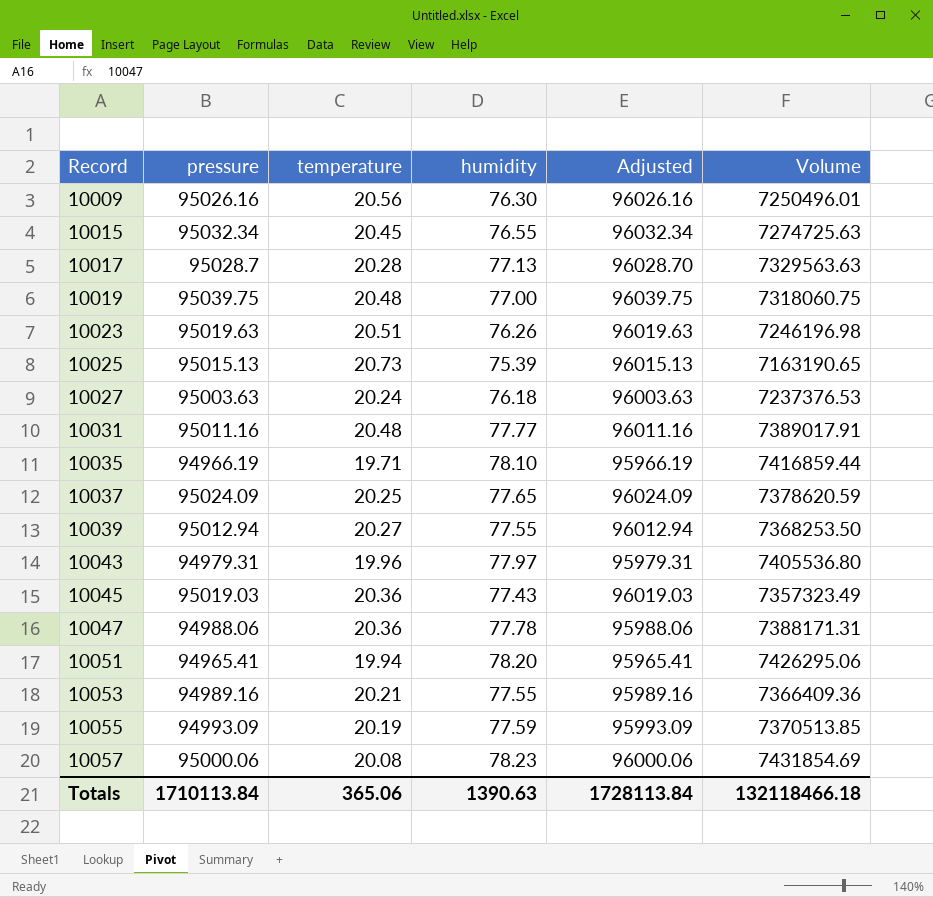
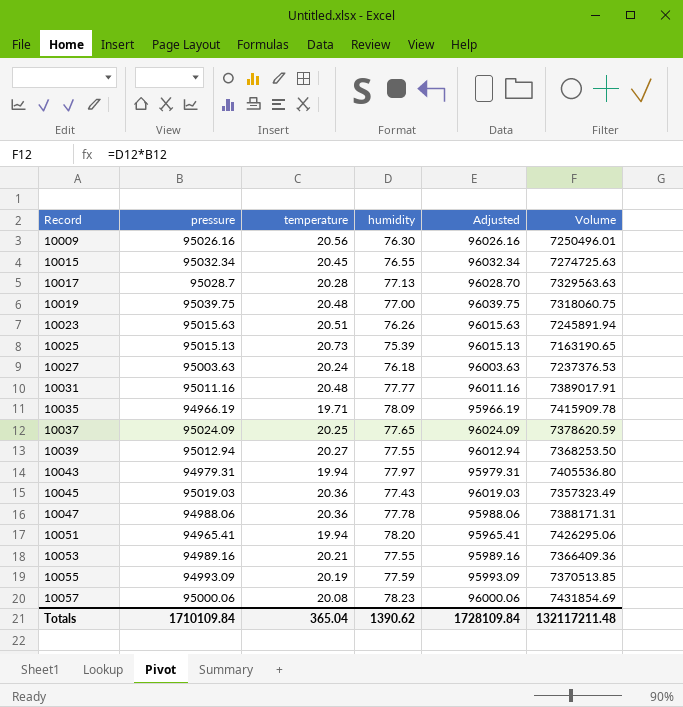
10023 | pressure: 95019.63 -> 95015.63
10023 | Adjusted: 96019.63 -> 96015.63
10023 | Volume: 7246196.98 -> 7245891.94
10035 | humidity: 78.10 -> 78.09
10035 | Volume: 7416859.44 -> 7415909.78
10043 | temperature: 19.96 -> 19.94
Totals | pressure: 1710113.84 -> 1710109.84
Totals | temperature: 365.06 -> 365.04
Totals | humidity: 1390.63 -> 1390.62
Totals | Adjusted: 1728113.84 -> 1728109.84
Totals | Volume: 132118466.18 -> 132117211.48

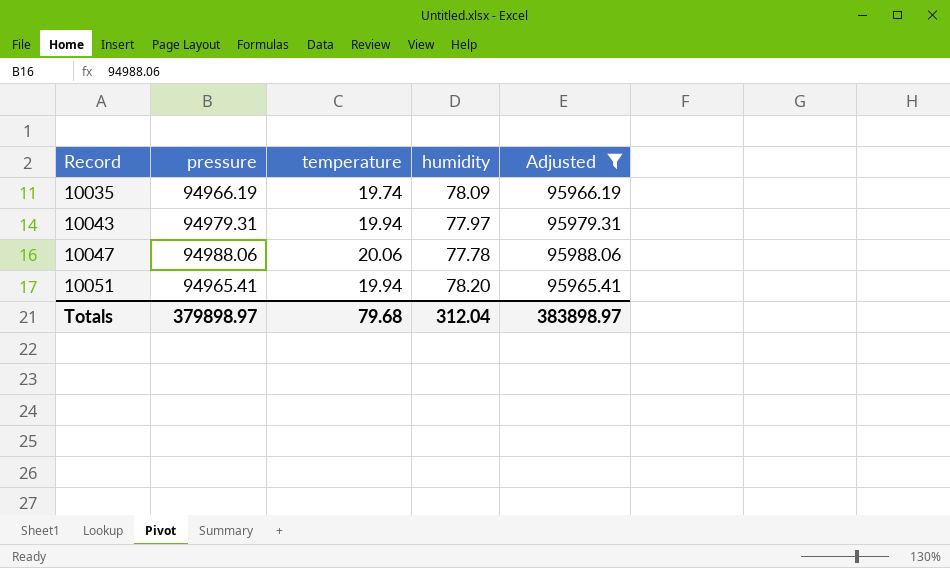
filter: none -> Adjusted <= 95988.06
column Volume | formula: [pressure] * [humidity] -> none
10035 | temperature: 19.71 -> 19.74
10047 | temperature: 20.36 -> 20.06
Totals | pressure: 1710109.84 -> 379898.97
Totals | temperature: 365.04 -> 79.68
Totals | humidity: 1390.62 -> 312.04
Totals | Adjusted: 1728109.84 -> 383898.97

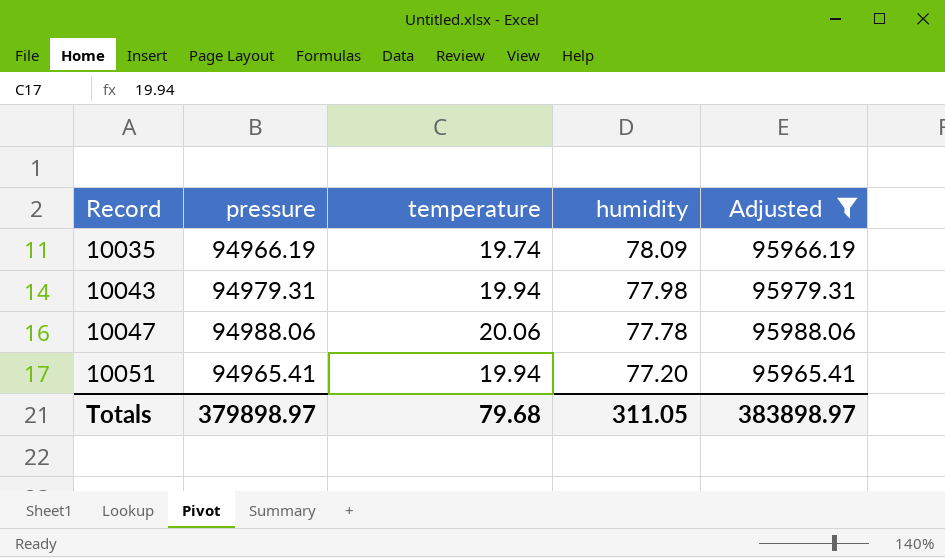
10043 | humidity: 77.97 -> 77.98
10051 | humidity: 78.20 -> 77.20
Totals | humidity: 312.04 -> 311.05

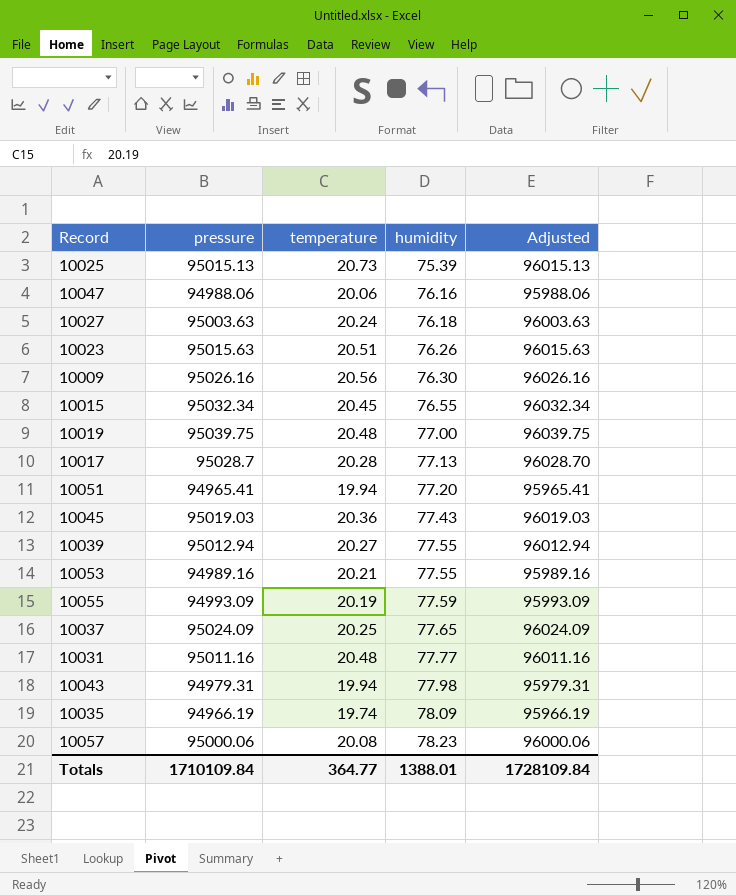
filter: Adjusted <= 95988.06 -> none
row order: Record ascending -> humidity ascending
10047 | humidity: 77.78 -> 76.16
Totals | pressure: 379898.97 -> 1710109.84
Totals | temperature: 79.68 -> 364.77
Totals | humidity: 311.05 -> 1388.01
Totals | Adjusted: 383898.97 -> 1728109.84

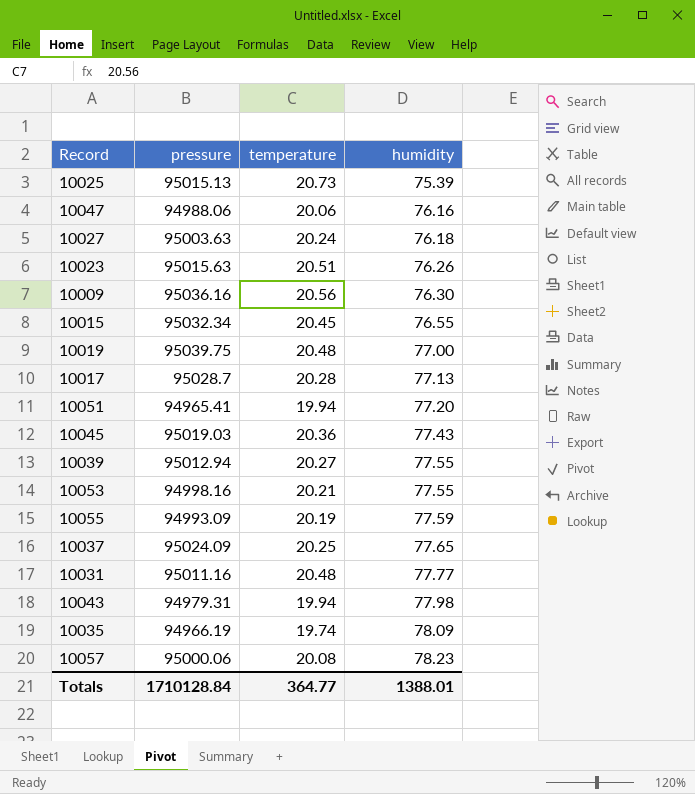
column Adjusted | formula: [pressure] + 1000 -> none
10009 | pressure: 95026.16 -> 95036.16
10053 | pressure: 94989.16 -> 94998.16
Totals | pressure: 1710109.84 -> 1710128.84

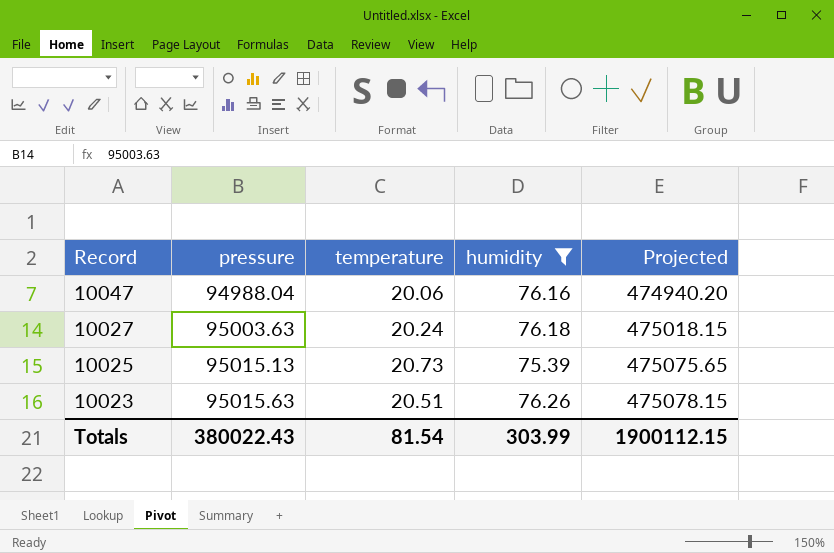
filter: none -> humidity <= 76.26
row order: humidity ascending -> Record descending
column Projected | formula: none -> [pressure] * 5
10047 | pressure: 94988.06 -> 94988.04
Totals | pressure: 1710128.84 -> 380022.43
Totals | temperature: 364.77 -> 81.54
Totals | humidity: 1388.01 -> 303.99

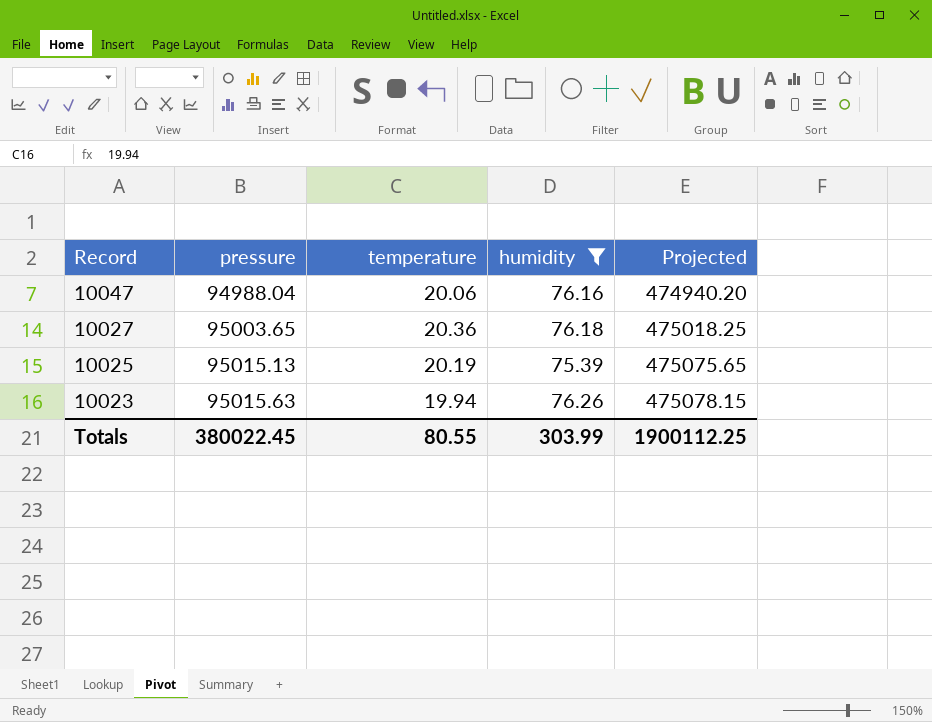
10027 | pressure: 95003.63 -> 95003.65
10027 | temperature: 20.24 -> 20.36
10027 | Projected: 475018.15 -> 475018.25
10025 | temperature: 20.73 -> 20.19
10023 | temperature: 20.51 -> 19.94
Totals | pressure: 380022.43 -> 380022.45
Totals | temperature: 81.54 -> 80.55
Totals | Projected: 1900112.15 -> 1900112.25

